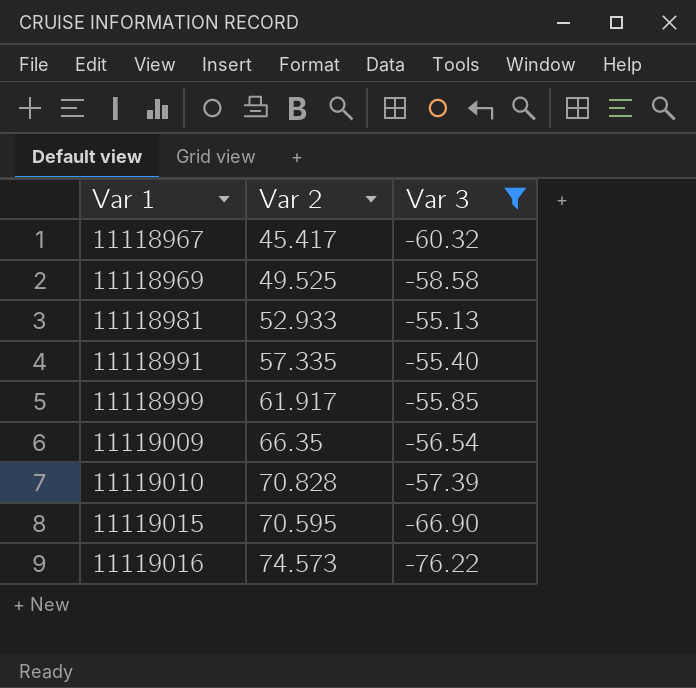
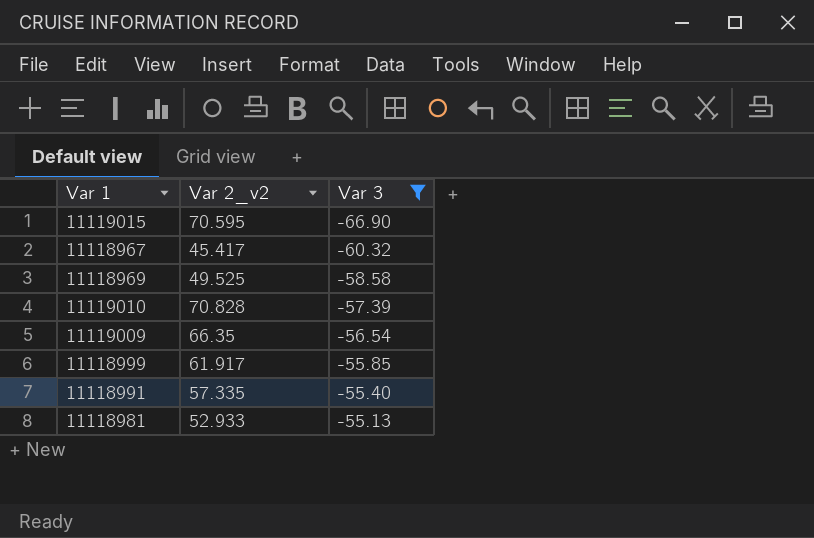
row order: Var 1 ascending -> Var 3 ascending
column name: Var 2 -> Var 2_v2
row 11119016: 74.573 | -76.22 -> none

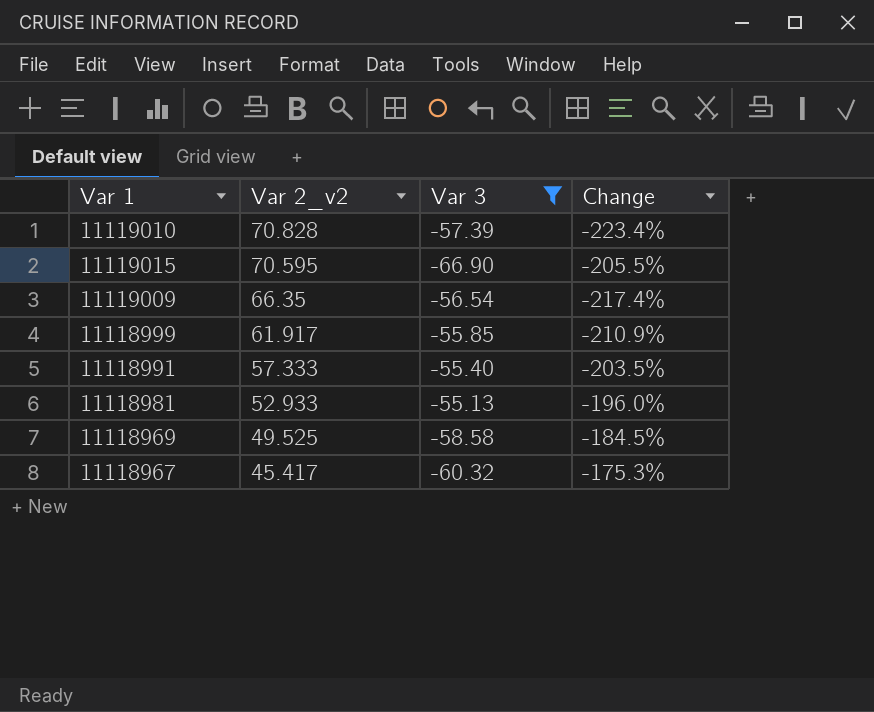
row order: Var 3 ascending -> Var 2_v2 descending
column Change | formula: none -> ([Var 2_v2] - [Var 3]) / [Var 3]
11118991 | Var 2_v2: 57.335 -> 57.333

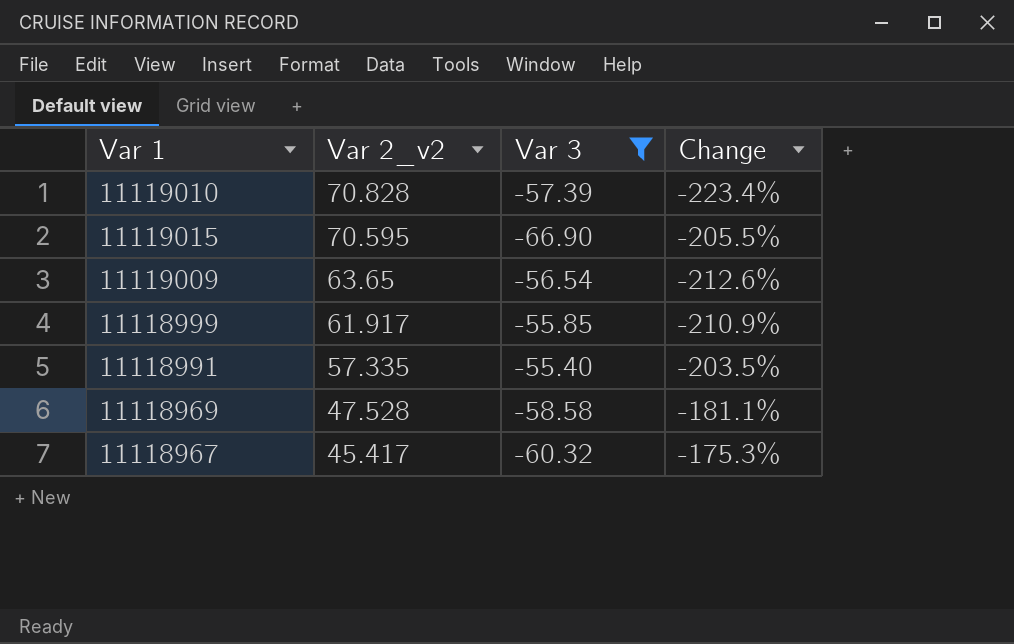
row 11118981: 52.933 | -55.13 | -196.0% -> none
11119009 | Var 2_v2: 66.35 -> 63.65
11119009 | Change: -217.4% -> -212.6%
11118991 | Var 2_v2: 57.333 -> 57.335
11118969 | Var 2_v2: 49.525 -> 47.528
11118969 | Change: -184.5% -> -181.1%

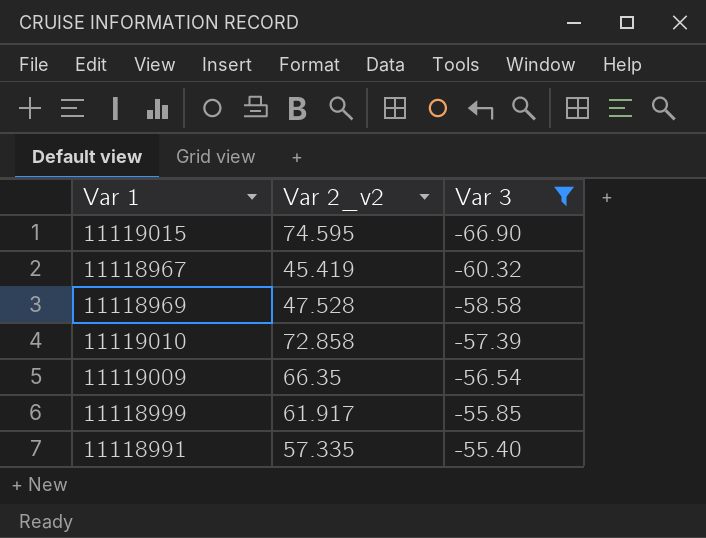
row order: Var 2_v2 descending -> Var 3 ascending
column Change | formula: ([Var 2_v2] - [Var 3]) / [Var 3] -> none
11119015 | Var 2_v2: 70.595 -> 74.595
11118967 | Var 2_v2: 45.417 -> 45.419
11119010 | Var 2_v2: 70.828 -> 72.858
11119009 | Var 2_v2: 63.65 -> 66.35

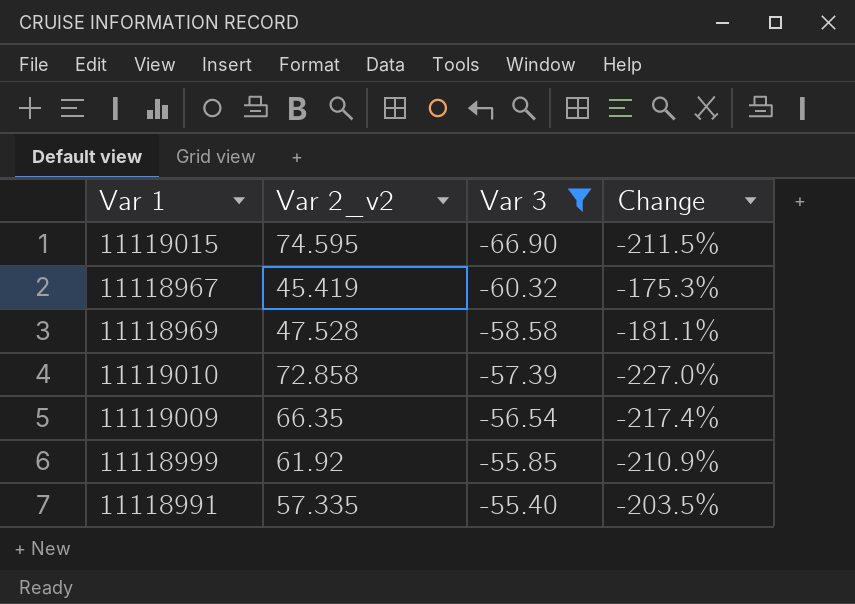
column Change | formula: none -> ([Var 2_v2] - [Var 3]) / [Var 3]
11118999 | Var 2_v2: 61.917 -> 61.92

